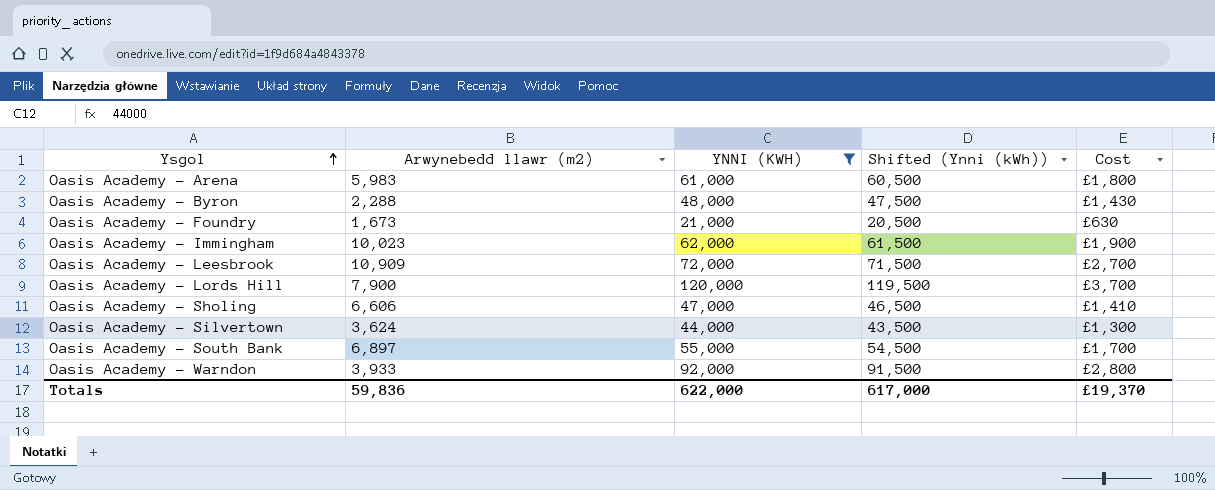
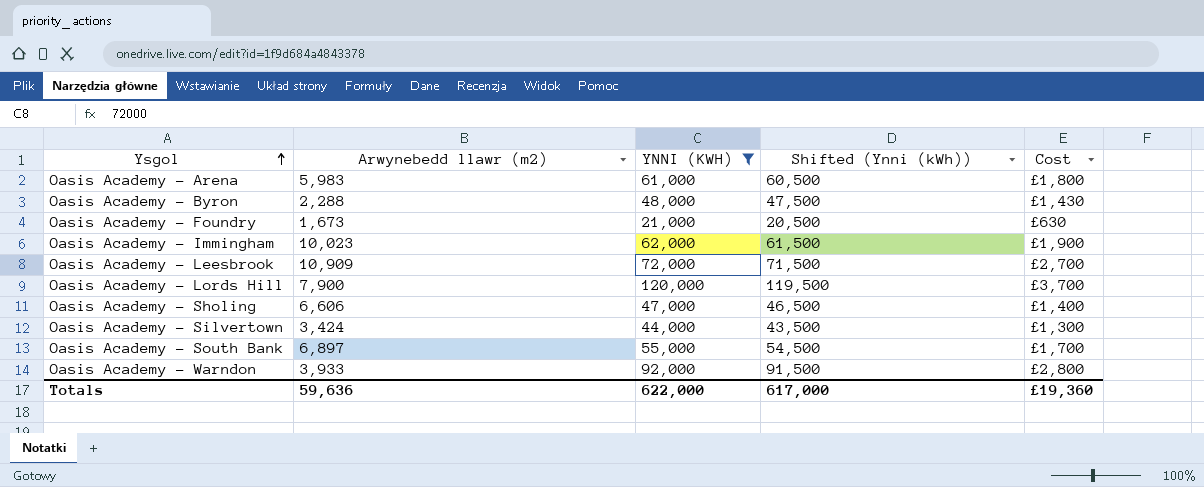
Oasis Academy - Sholing | Cost: £1,410 -> £1,400
Oasis Academy - Silvertown | Arwynebedd llawr (m2): 3,624 -> 3,424
Totals | Arwynebedd llawr (m2): 59,836 -> 59,636
Totals | Cost: £19,370 -> £19,360

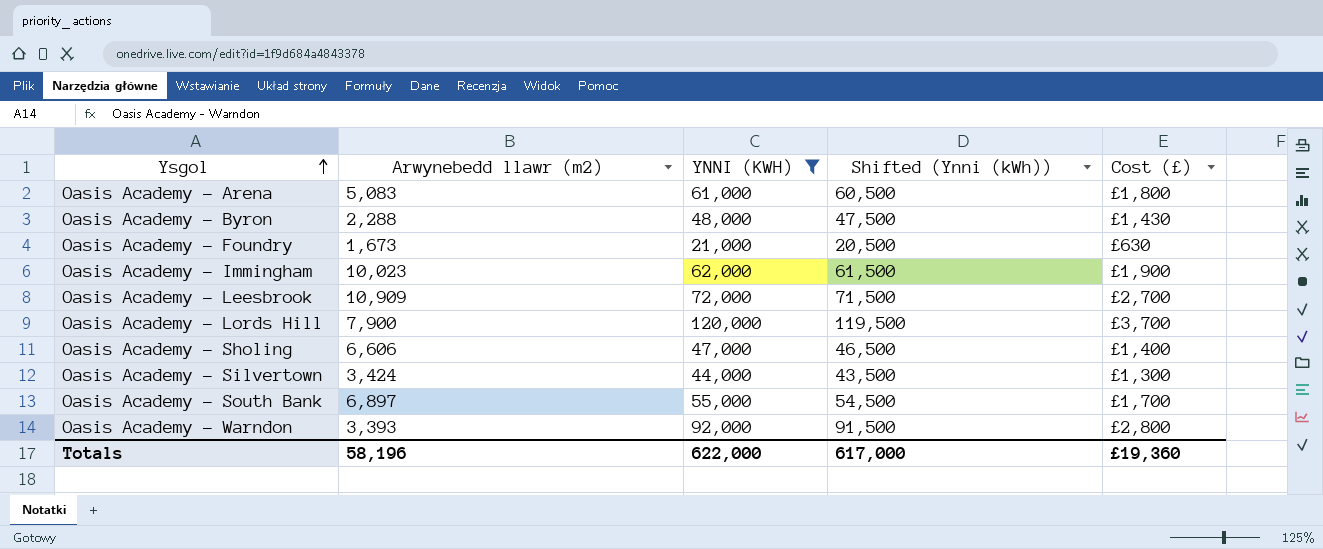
column name: Cost -> Cost (£)
Oasis Academy - Arena | Arwynebedd llawr (m2): 5,983 -> 5,083
Oasis Academy - Warndon | Arwynebedd llawr (m2): 3,933 -> 3,393
Totals | Arwynebedd llawr (m2): 59,636 -> 58,196

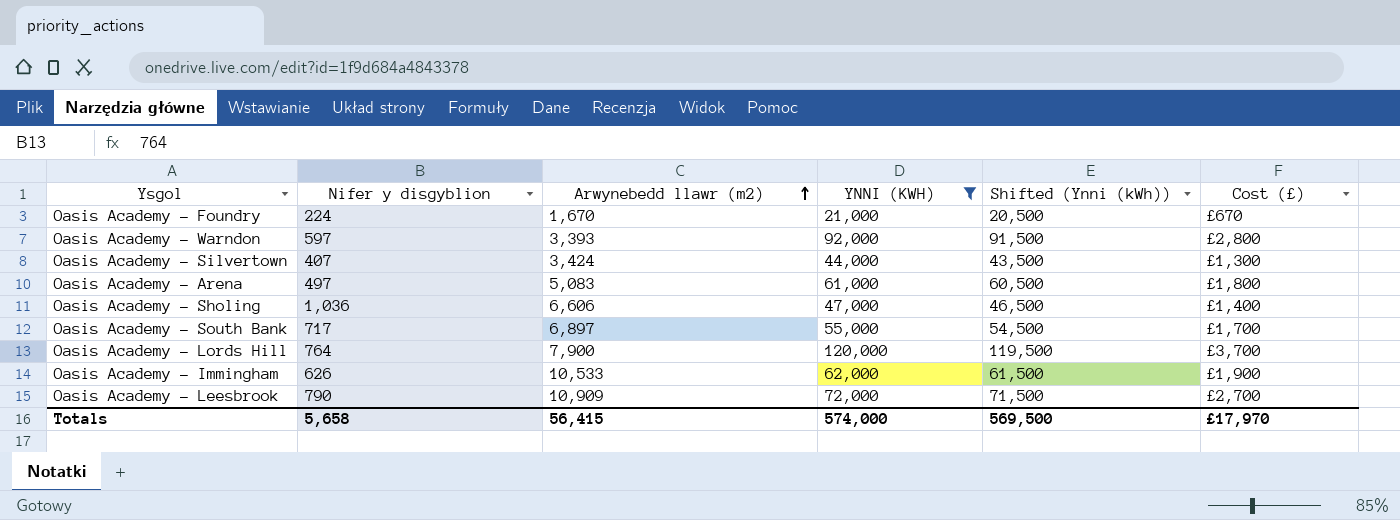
row order: Ysgol ascending -> Arwynebedd llawr (m2) ascending
column Nifer y disgyblion | position: none -> 2
row Oasis Academy - Byron: 2,288 | 48,000 | 47,500 | £1,430 -> none
Oasis Academy - Foundry | Arwynebedd llawr (m2): 1,673 -> 1,670
Oasis Academy - Foundry | Cost (£): £630 -> £670
Oasis Academy - Immingham | Arwynebedd llawr (m2): 10,023 -> 10,533
Totals | Arwynebedd llawr (m2): 58,196 -> 56,415
Totals | YNNI (KWH): 622,000 -> 574,000
Totals | Shifted (Ynni (kWh)): 617,000 -> 569,500
Totals | Cost (£): £19,360 -> £17,970

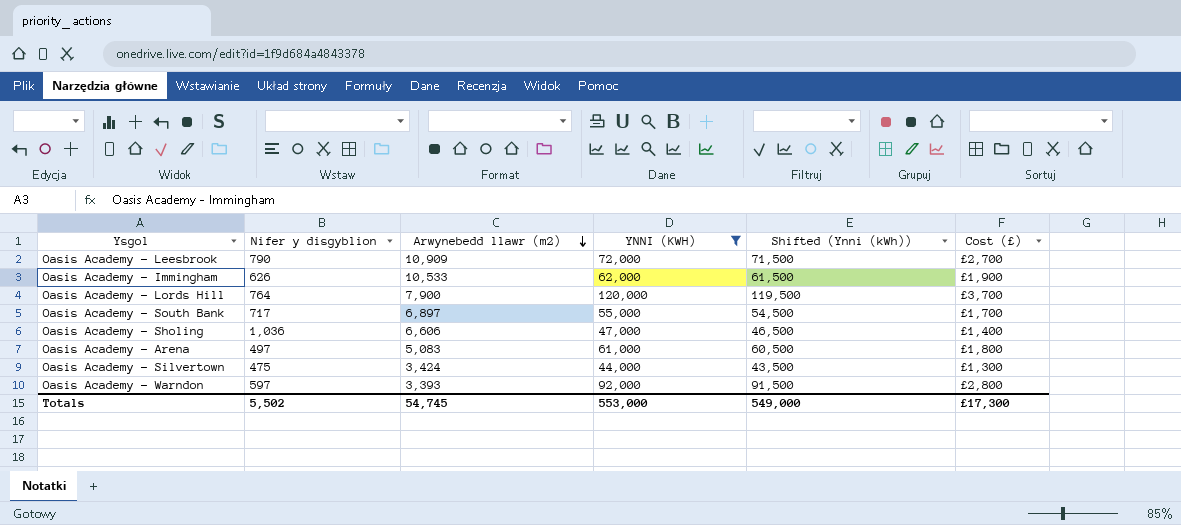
row order: Arwynebedd llawr (m2) ascending -> Arwynebedd llawr (m2) descending
row Oasis Academy - Foundry: 224 | 1,670 | 21,000 | 20,500 | £670 -> none
Oasis Academy - Silvertown | Nifer y disgyblion: 407 -> 475
Totals | Nifer y disgyblion: 5,658 -> 5,502
Totals | Arwynebedd llawr (m2): 56,415 -> 54,745
Totals | YNNI (KWH): 574,000 -> 553,000
Totals | Shifted (Ynni (kWh)): 569,500 -> 549,000
Totals | Cost (£): £17,970 -> £17,300

